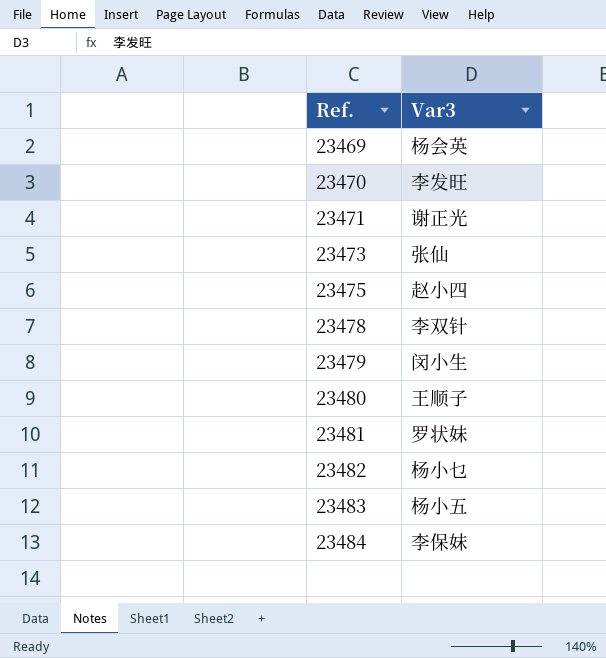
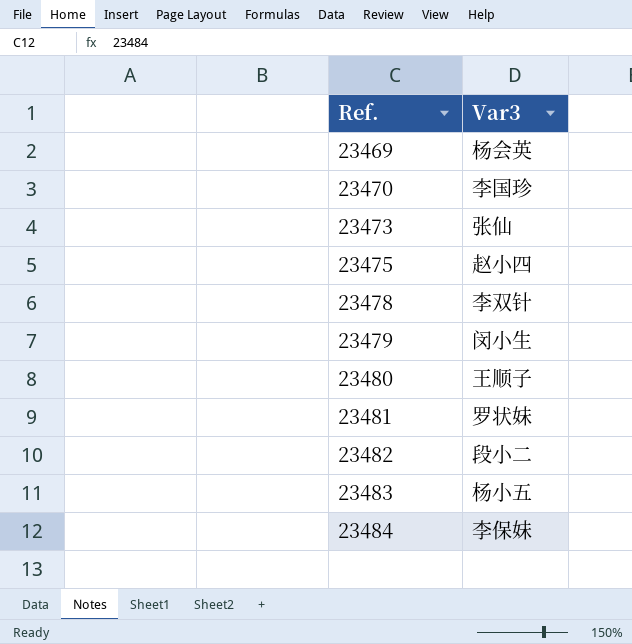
row 23471: 谢正光 -> none
23470 | Var3: 李发旺 -> 李国珍
23482 | Var3: 杨小乜 -> 段小二

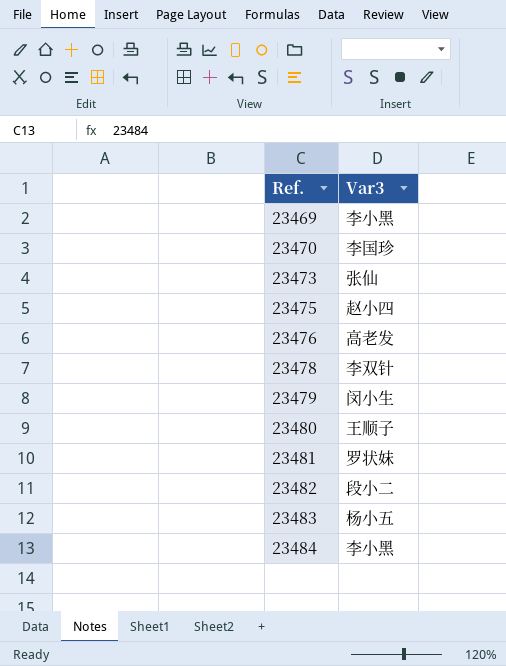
23469 | Var3: 杨会英 -> 李小黑
row 23476: none -> 高老发
23484 | Var3: 李保妹 -> 李小黑

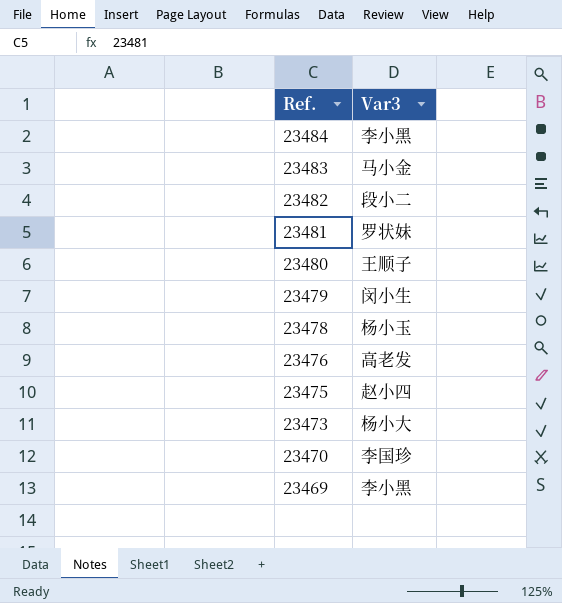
row order: Ref. ascending -> Ref. descending
23483 | Var3: 杨小五 -> 马小金
23478 | Var3: 李双针 -> 杨小玉
23473 | Var3: 张仙 -> 杨小大

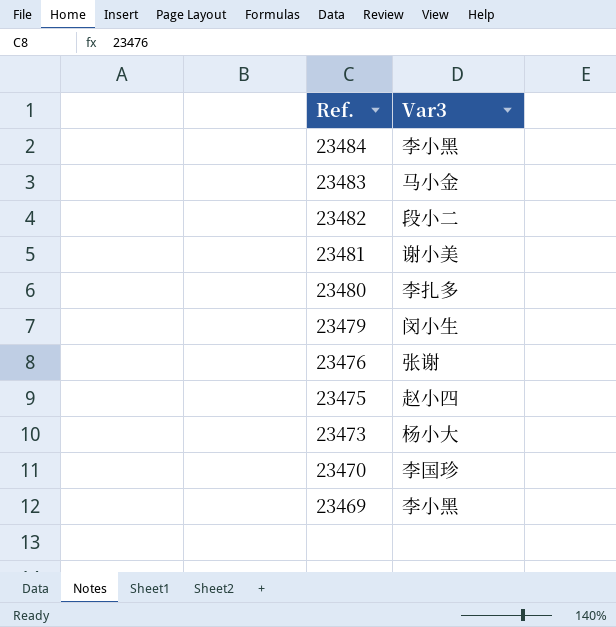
row 23478: 杨小玉 -> none
23481 | Var3: 罗状妹 -> 谢小美
23480 | Var3: 王顺子 -> 李扎多
23476 | Var3: 高老发 -> 张谢

